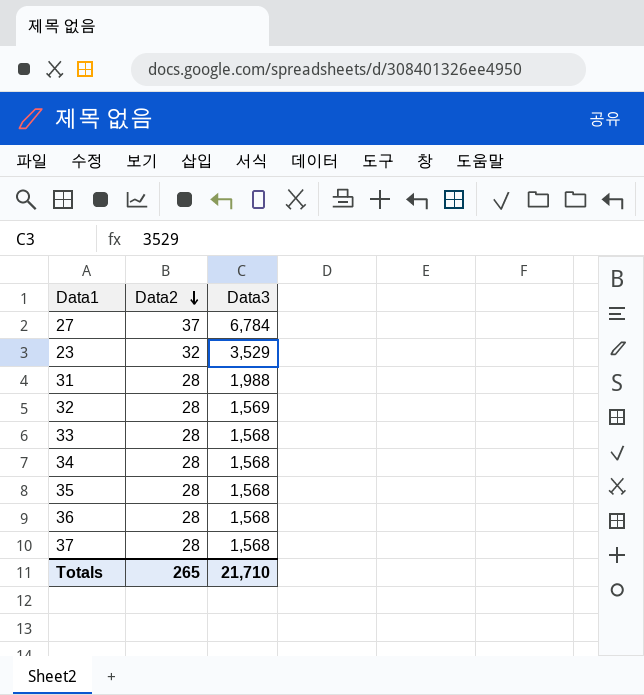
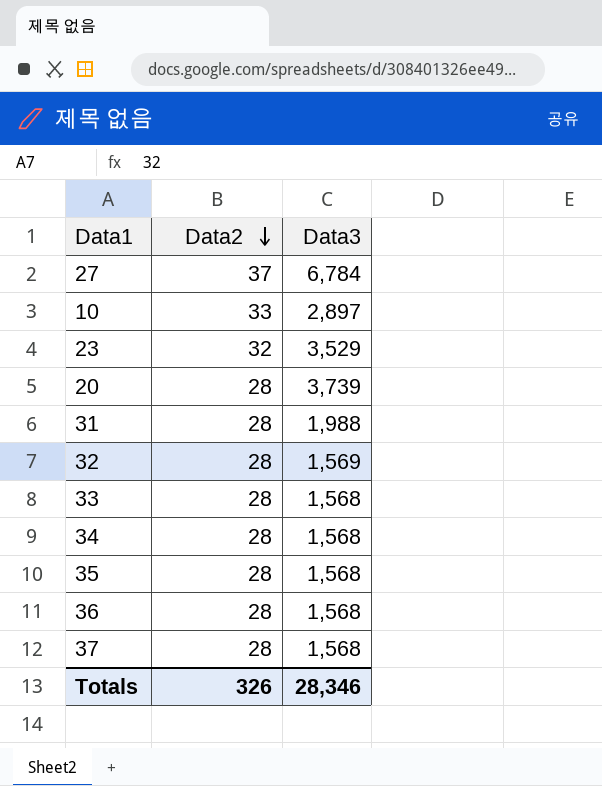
row 10: none -> 33 | 2,897
row 20: none -> 28 | 3,739
Totals | Data2: 265 -> 326
Totals | Data3: 21,710 -> 28,346

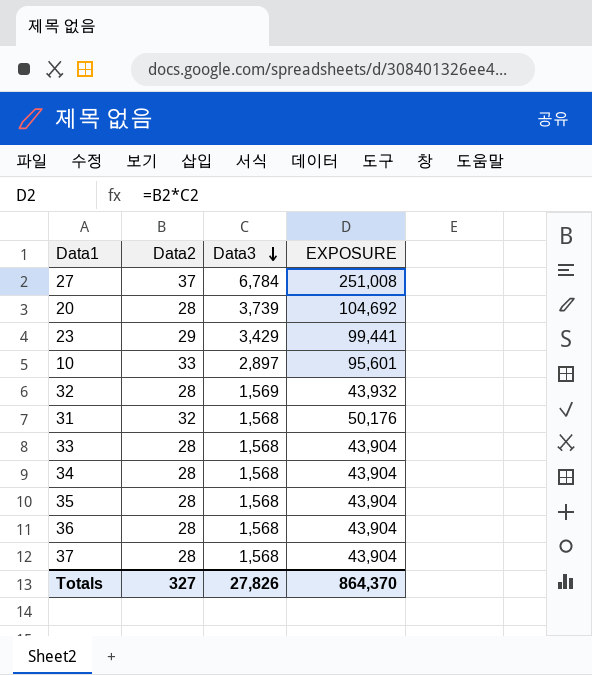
row order: Data2 descending -> Data3 descending
column EXPOSURE | formula: none -> [Data2] * [Data3]
23 | Data2: 32 -> 29
23 | Data3: 3,529 -> 3,429
31 | Data2: 28 -> 32
31 | Data3: 1,988 -> 1,568
Totals | Data2: 326 -> 327
Totals | Data3: 28,346 -> 27,826

